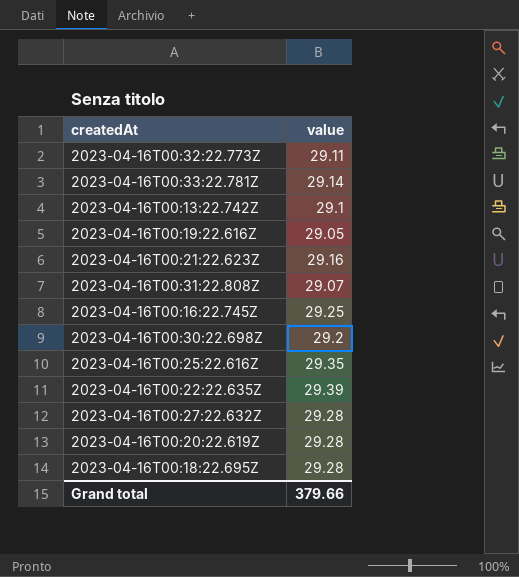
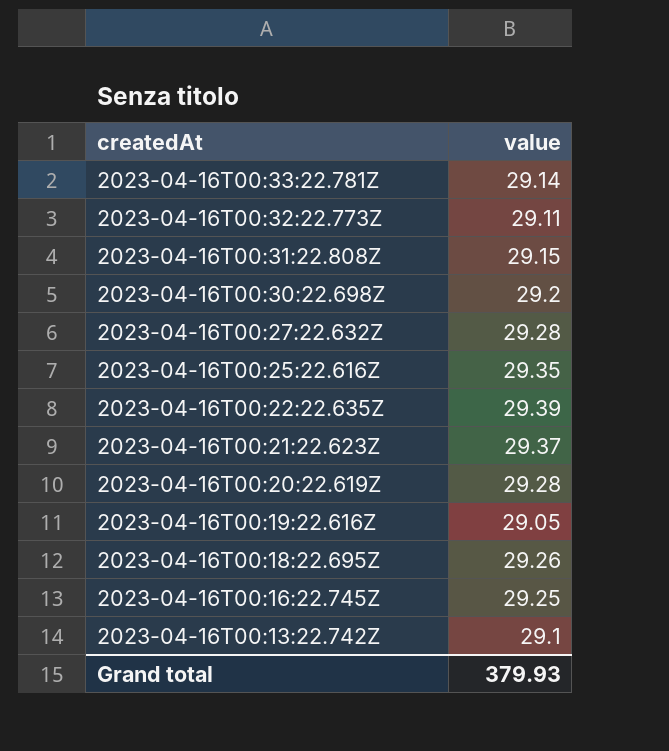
row order: none -> createdAt descending
2023-04-16T00:31:22.808Z | value: 29.07 -> 29.15
2023-04-16T00:21:22.623Z | value: 29.16 -> 29.37
2023-04-16T00:18:22.695Z | value: 29.28 -> 29.26
Grand total | value: 379.66 -> 379.93

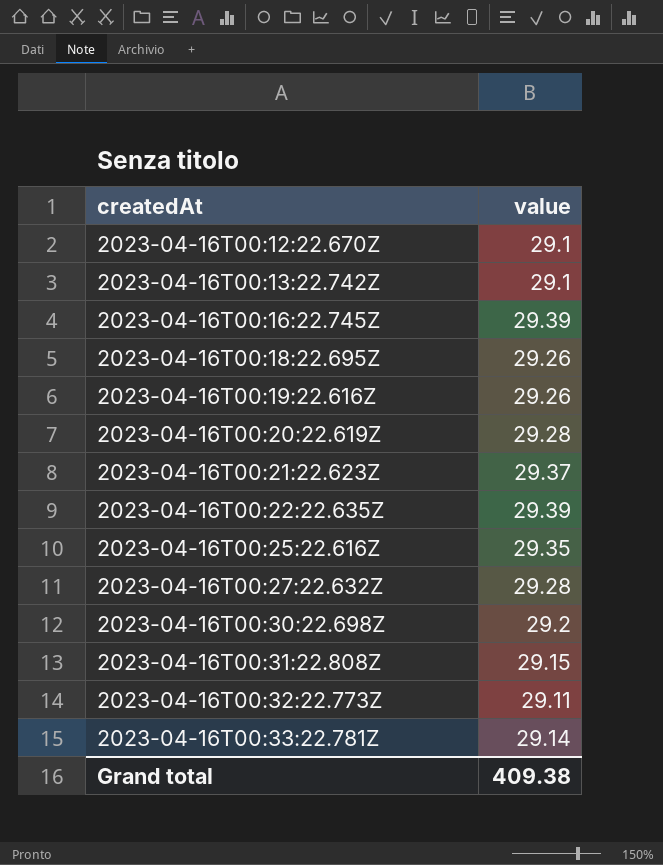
row order: createdAt descending -> createdAt ascending
row 2023-04-16T00:12:22.670Z: none -> 29.1
2023-04-16T00:16:22.745Z | value: 29.25 -> 29.39
2023-04-16T00:19:22.616Z | value: 29.05 -> 29.26
Grand total | value: 379.93 -> 409.38

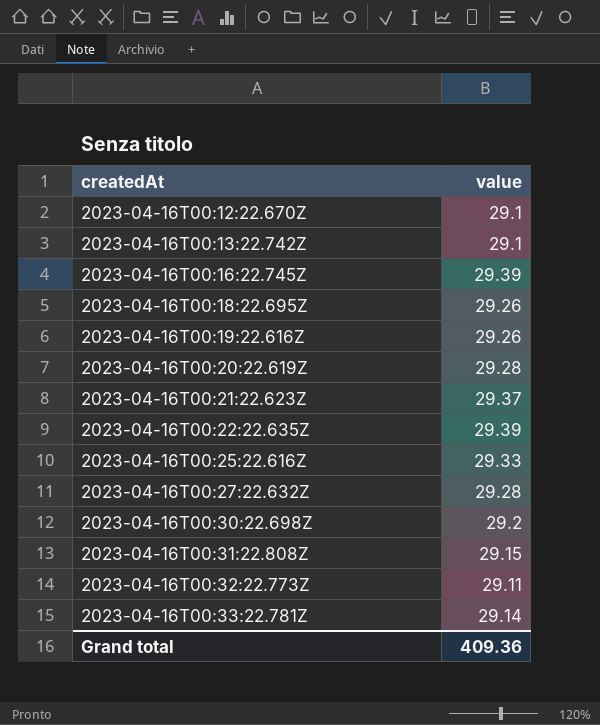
2023-04-16T00:25:22.616Z | value: 29.35 -> 29.33
Grand total | value: 409.38 -> 409.36

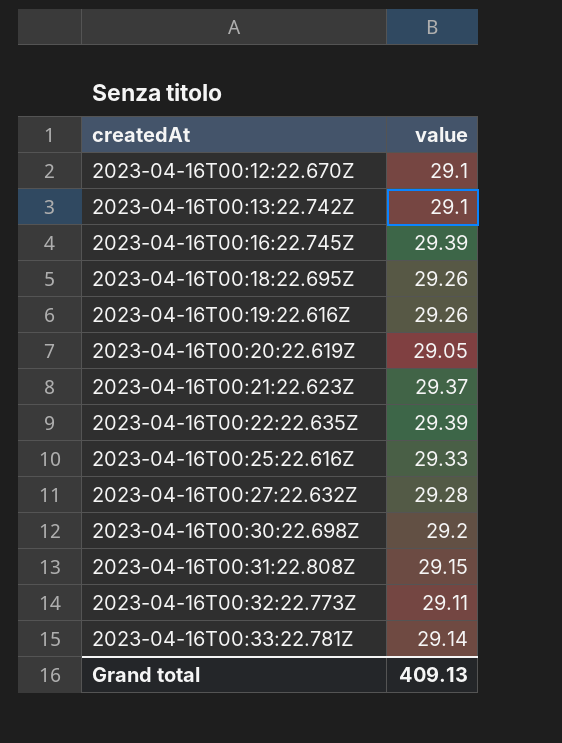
2023-04-16T00:20:22.619Z | value: 29.28 -> 29.05
Grand total | value: 409.36 -> 409.13

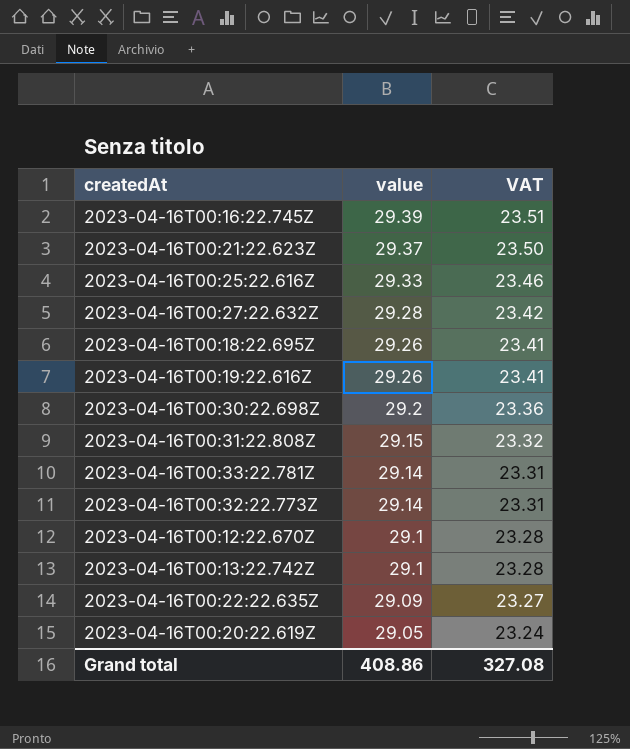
row order: createdAt ascending -> value descending
column VAT | formula: none -> [value] * 0.8
2023-04-16T00:32:22.773Z | value: 29.11 -> 29.14
2023-04-16T00:22:22.635Z | value: 29.39 -> 29.09
Grand total | value: 409.13 -> 408.86

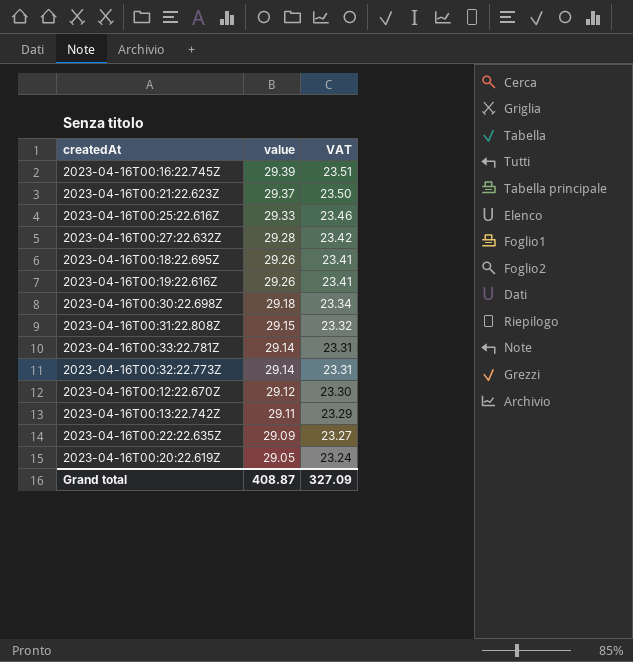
2023-04-16T00:30:22.698Z | value: 29.2 -> 29.18
2023-04-16T00:30:22.698Z | VAT: 23.36 -> 23.34
2023-04-16T00:12:22.670Z | value: 29.1 -> 29.12
2023-04-16T00:12:22.670Z | VAT: 23.28 -> 23.30
2023-04-16T00:13:22.742Z | value: 29.1 -> 29.11
2023-04-16T00:13:22.742Z | VAT: 23.28 -> 23.29
Grand total | value: 408.86 -> 408.87
Grand total | VAT: 327.08 -> 327.09

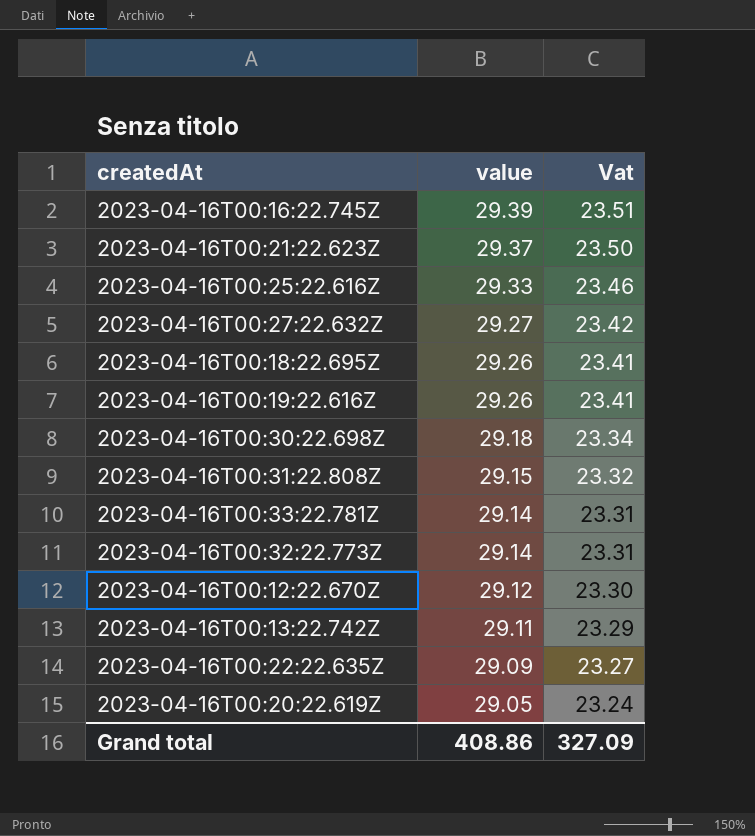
column name: VAT -> Vat
2023-04-16T00:27:22.632Z | value: 29.28 -> 29.27
Grand total | value: 408.87 -> 408.86

